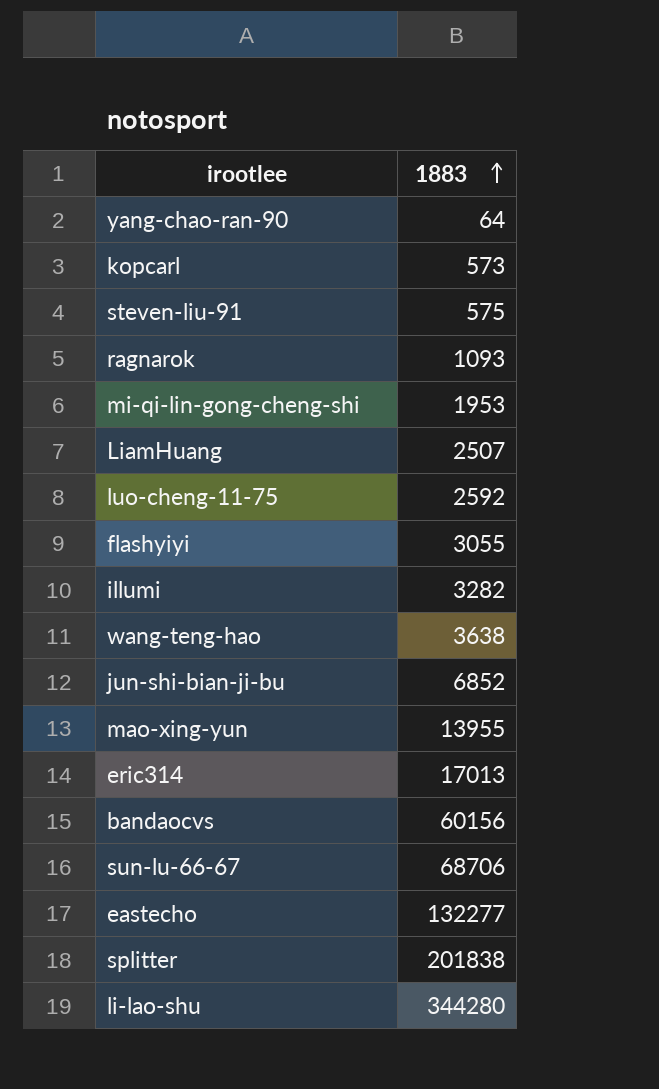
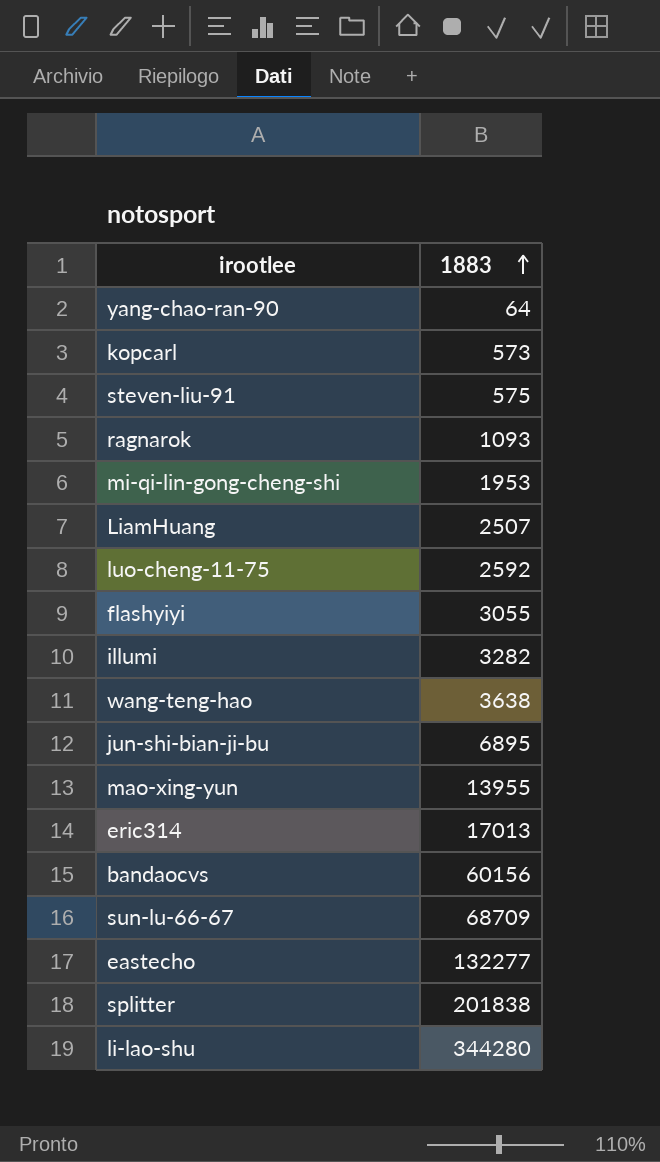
jun-shi-bian-ji-bu | 1883: 6852 -> 6895
sun-lu-66-67 | 1883: 68706 -> 68709

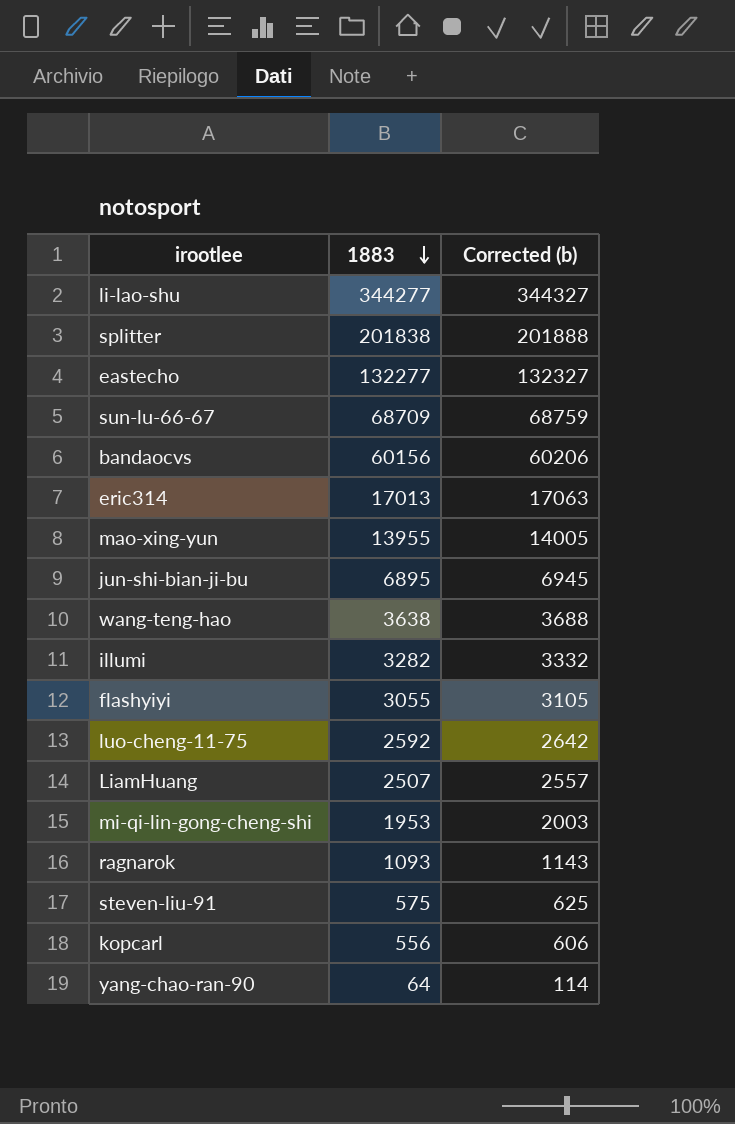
row order: 1883 ascending -> 1883 descending
column Corrected (b) | formula: none -> [1883] + 50
li-lao-shu | 1883: 344280 -> 344277
kopcarl | 1883: 573 -> 556

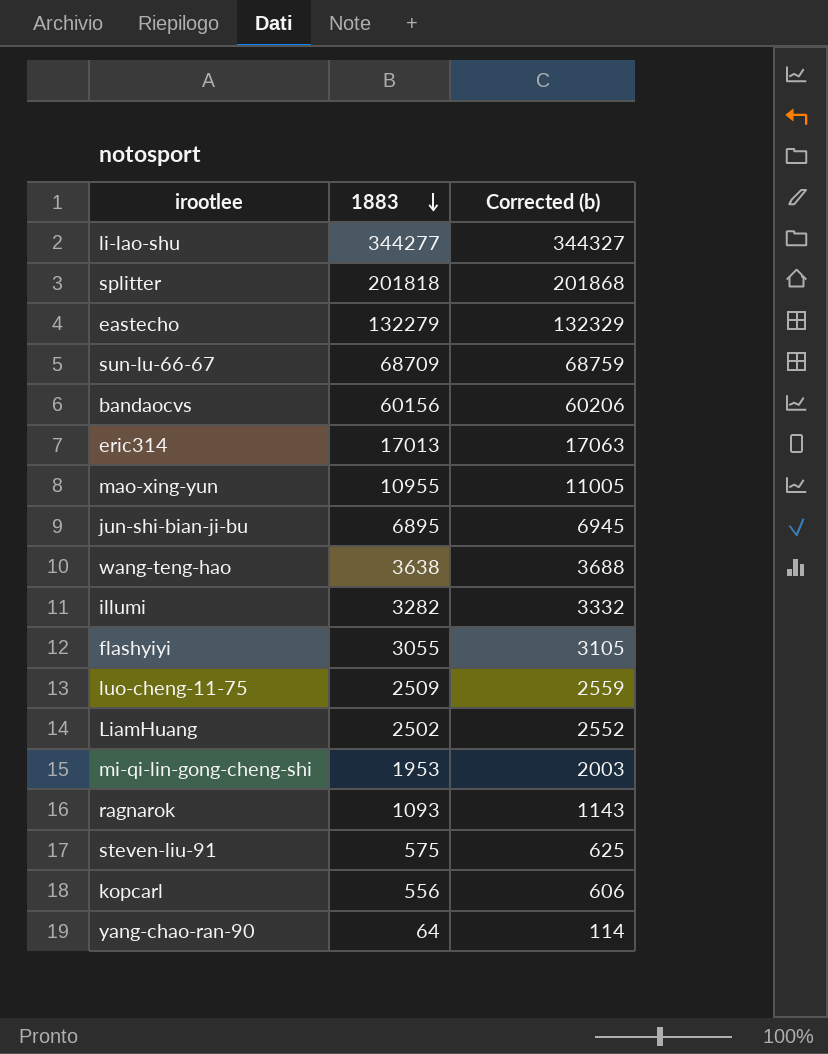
splitter | 1883: 201838 -> 201818
splitter | Corrected (b): 201888 -> 201868
eastecho | 1883: 132277 -> 132279
eastecho | Corrected (b): 132327 -> 132329
mao-xing-yun | 1883: 13955 -> 10955
mao-xing-yun | Corrected (b): 14005 -> 11005
luo-cheng-11-75 | 1883: 2592 -> 2509
luo-cheng-11-75 | Corrected (b): 2642 -> 2559
LiamHuang | 1883: 2507 -> 2502
LiamHuang | Corrected (b): 2557 -> 2552

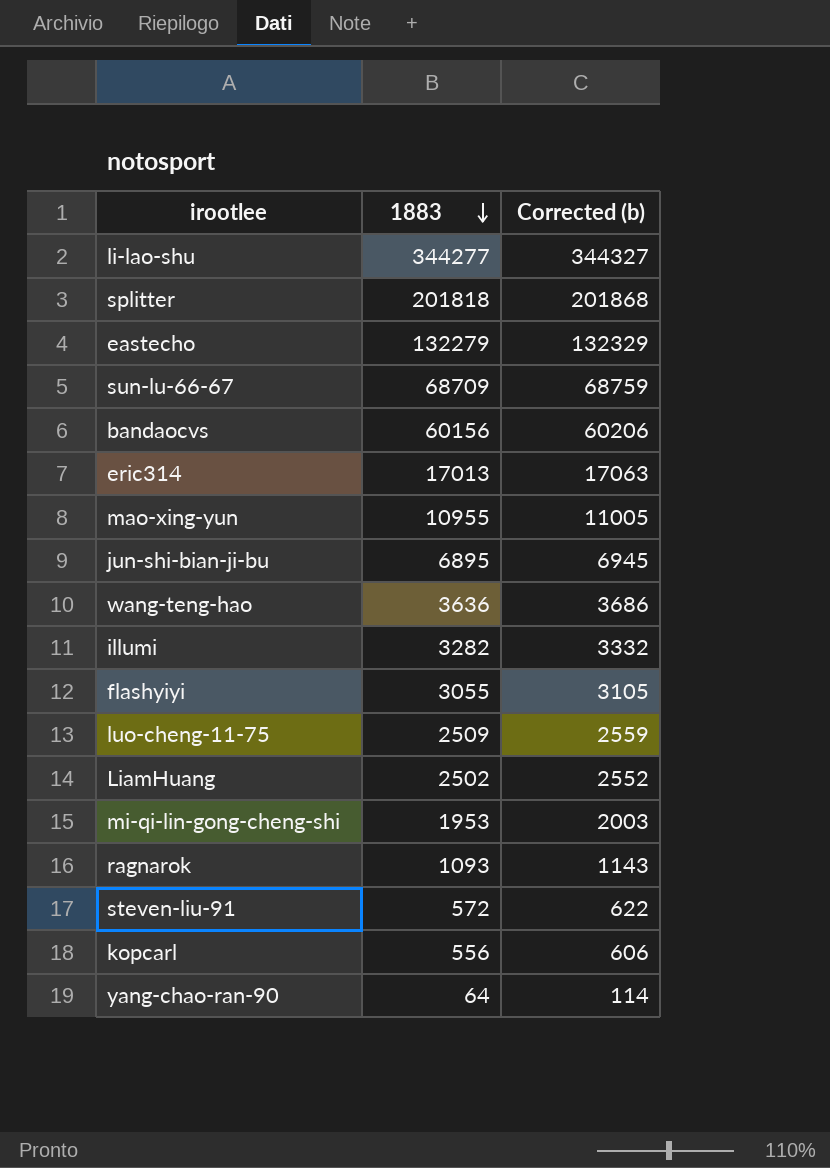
wang-teng-hao | 1883: 3638 -> 3636
wang-teng-hao | Corrected (b): 3688 -> 3686
steven-liu-91 | 1883: 575 -> 572
steven-liu-91 | Corrected (b): 625 -> 622

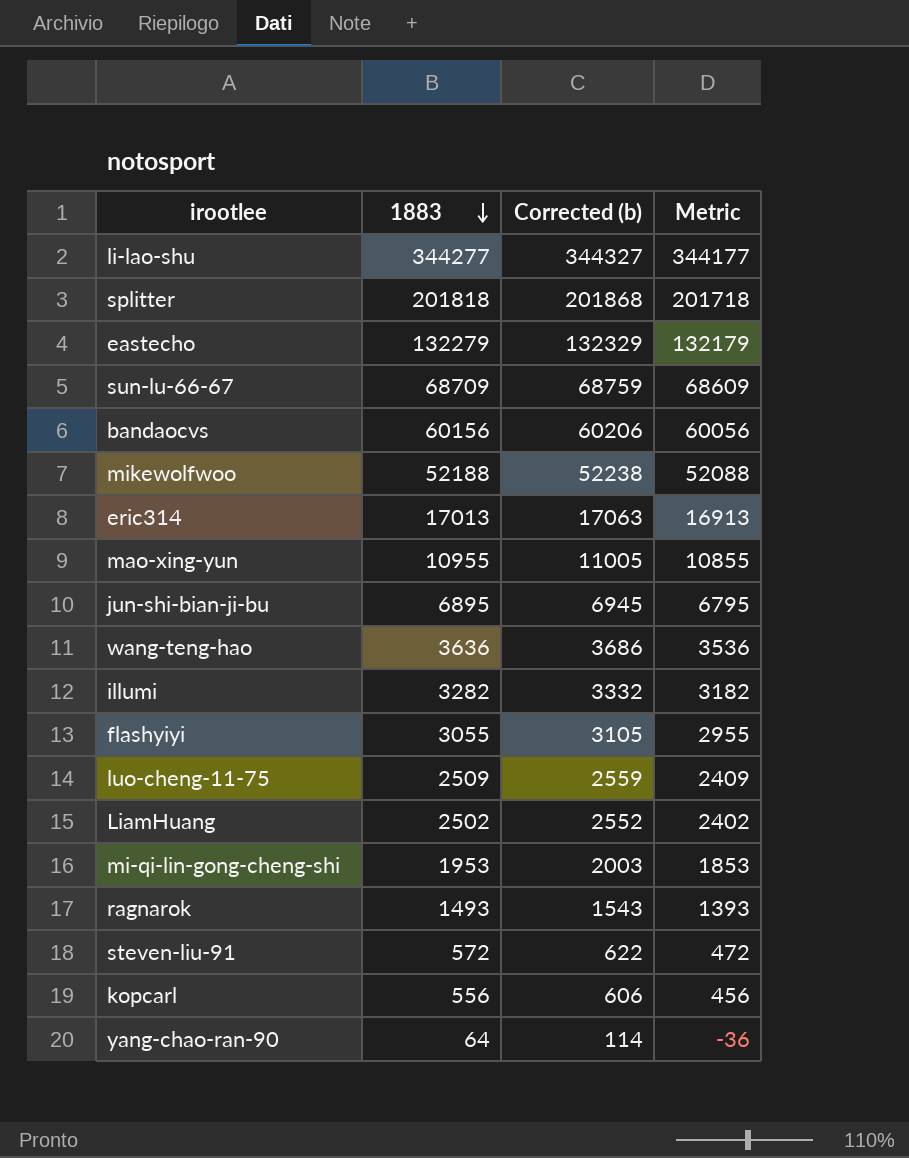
column Metric | formula: none -> [1883] - 100
row mikewolfwoo: none -> 52188 | 52238 | 52088
ragnarok | 1883: 1093 -> 1493
ragnarok | Corrected (b): 1143 -> 1543

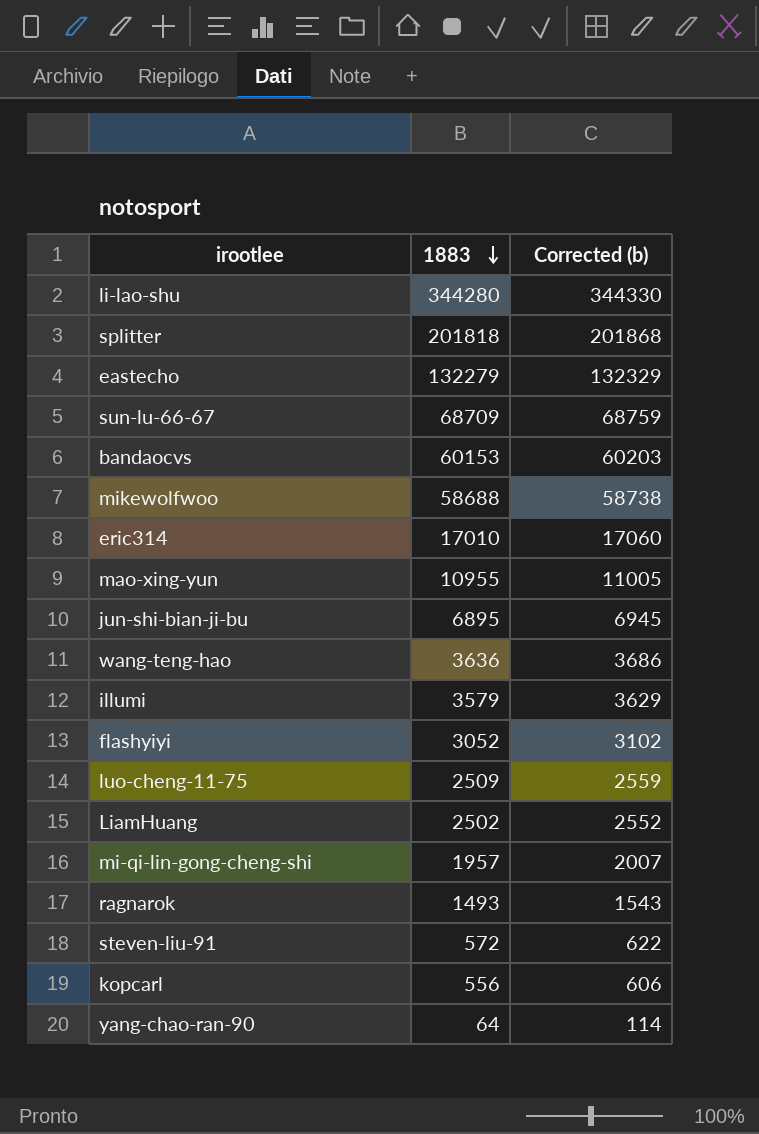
column Metric | formula: [1883] - 100 -> none
li-lao-shu | 1883: 344277 -> 344280
li-lao-shu | Corrected (b): 344327 -> 344330
bandaocvs | 1883: 60156 -> 60153
bandaocvs | Corrected (b): 60206 -> 60203
mikewolfwoo | 1883: 52188 -> 58688
mikewolfwoo | Corrected (b): 52238 -> 58738
eric314 | 1883: 17013 -> 17010
eric314 | Corrected (b): 17063 -> 17060
illumi | 1883: 3282 -> 3579
illumi | Corrected (b): 3332 -> 3629
flashyiyi | 1883: 3055 -> 3052
flashyiyi | Corrected (b): 3105 -> 3102
mi-qi-lin-gong-cheng-shi | 1883: 1953 -> 1957
mi-qi-lin-gong-cheng-shi | Corrected (b): 2003 -> 2007

